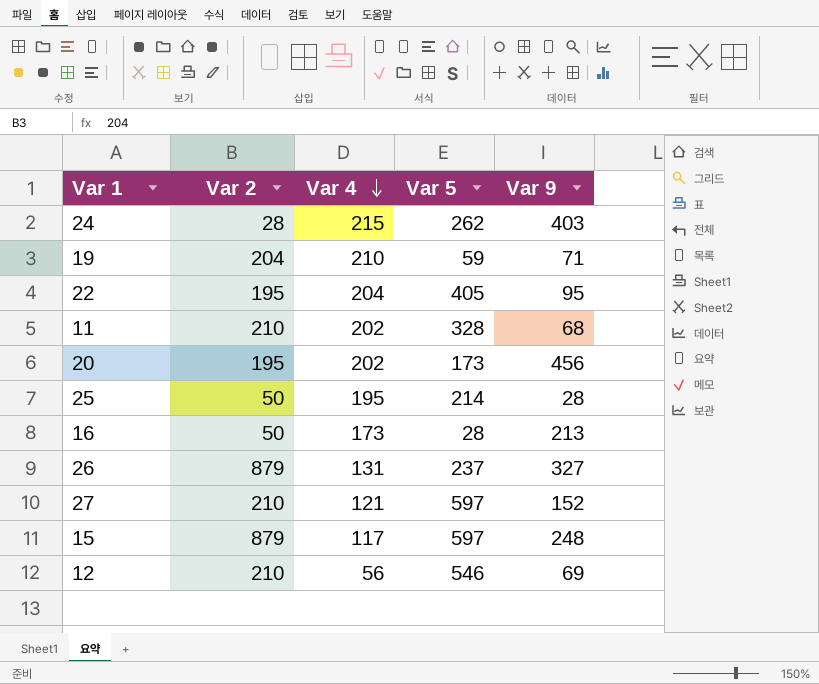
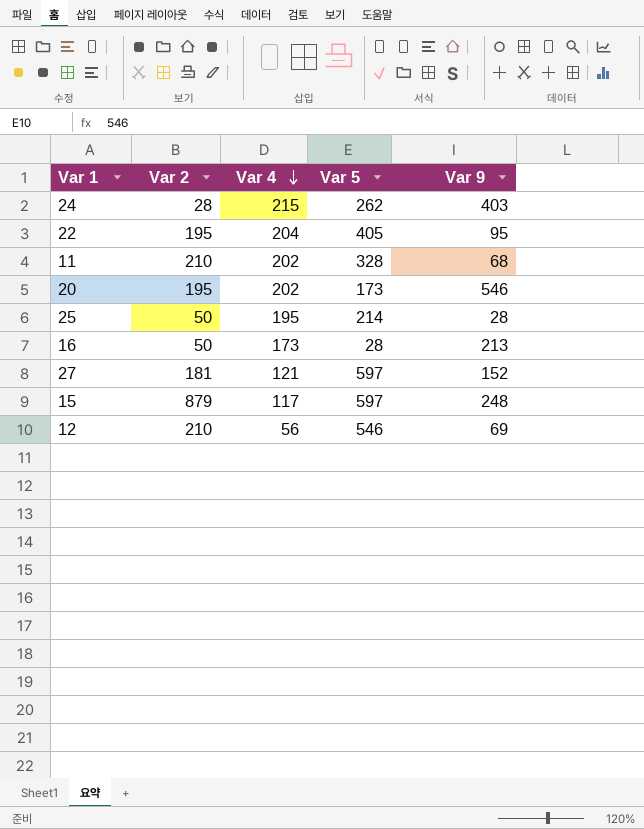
row 19: 204 | 210 | 59 | 71 -> none
row 26: 879 | 131 | 237 | 327 -> none
20 | Var 9: 456 -> 546
27 | Var 2: 210 -> 181

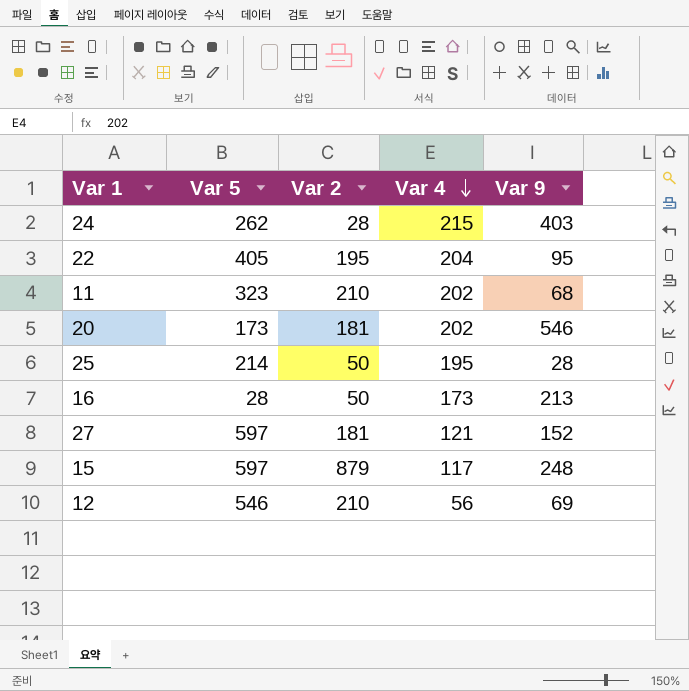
column Var 5 | position: 4 -> 2
11 | Var 5: 328 -> 323
20 | Var 2: 195 -> 181

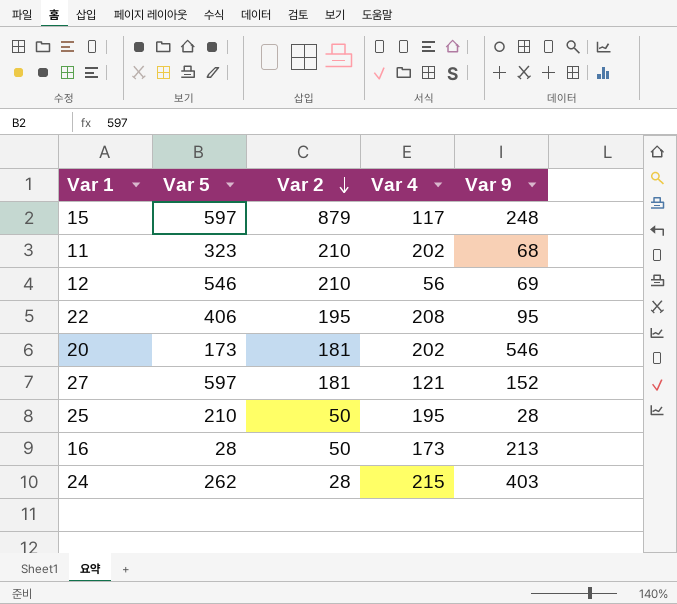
row order: Var 4 descending -> Var 2 descending
22 | Var 5: 405 -> 406
22 | Var 4: 204 -> 208
25 | Var 5: 214 -> 210

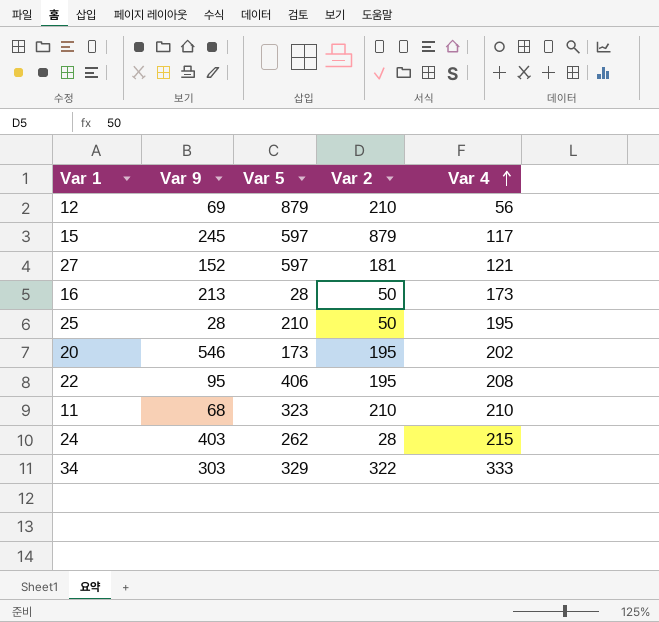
row order: Var 2 descending -> Var 4 ascending
column Var 9 | position: 5 -> 2
12 | Var 5: 546 -> 879
15 | Var 9: 248 -> 245
20 | Var 2: 181 -> 195
11 | Var 4: 202 -> 210
row 34: none -> 303 | 329 | 322 | 333

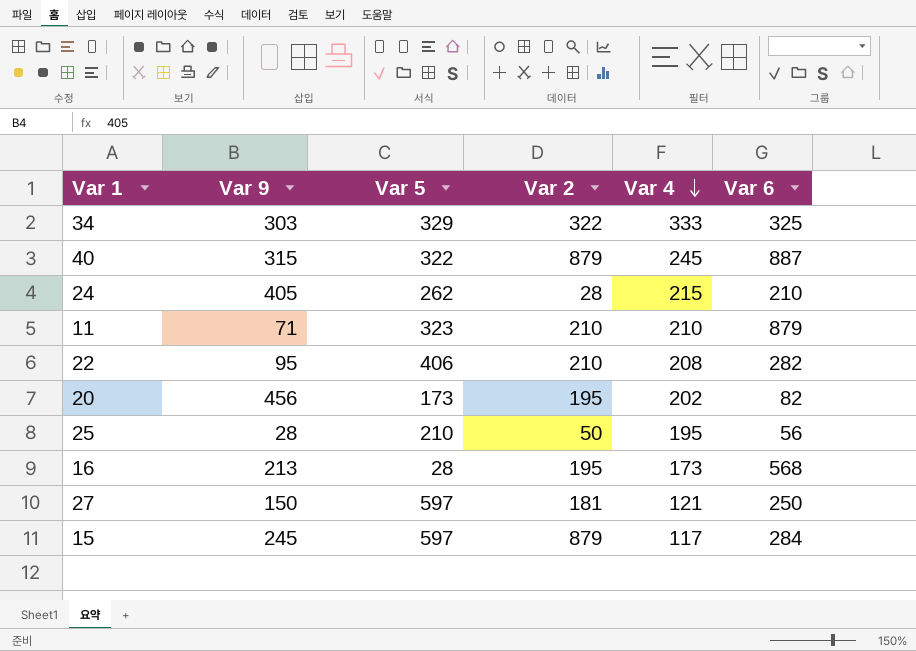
row order: Var 4 ascending -> Var 4 descending
column Var 6 | position: none -> 6
row 12: 69 | 879 | 210 | 56 -> none
row 40: none -> 315 | 322 | 879 | 245 | 887
24 | Var 9: 403 -> 405
11 | Var 9: 68 -> 71
22 | Var 2: 195 -> 210
20 | Var 9: 546 -> 456
16 | Var 2: 50 -> 195
27 | Var 9: 152 -> 150

